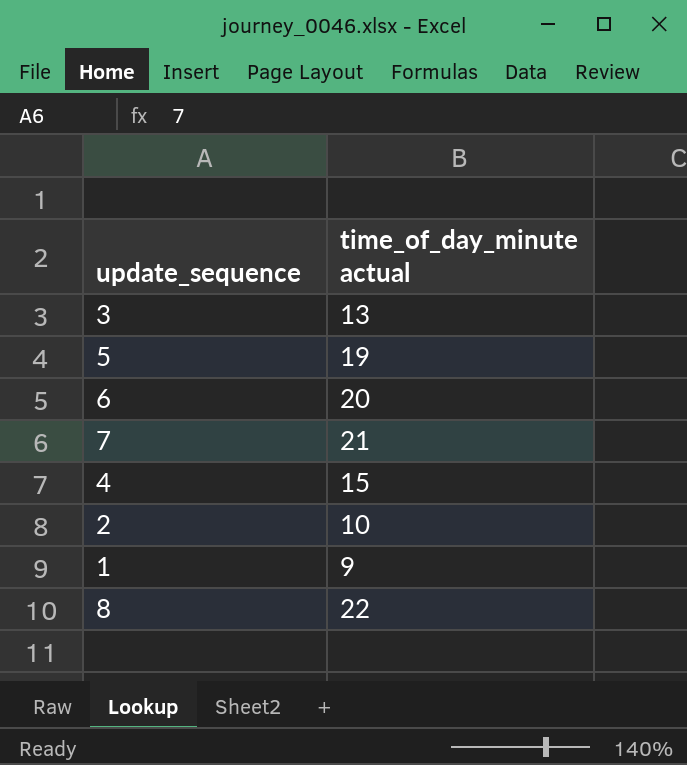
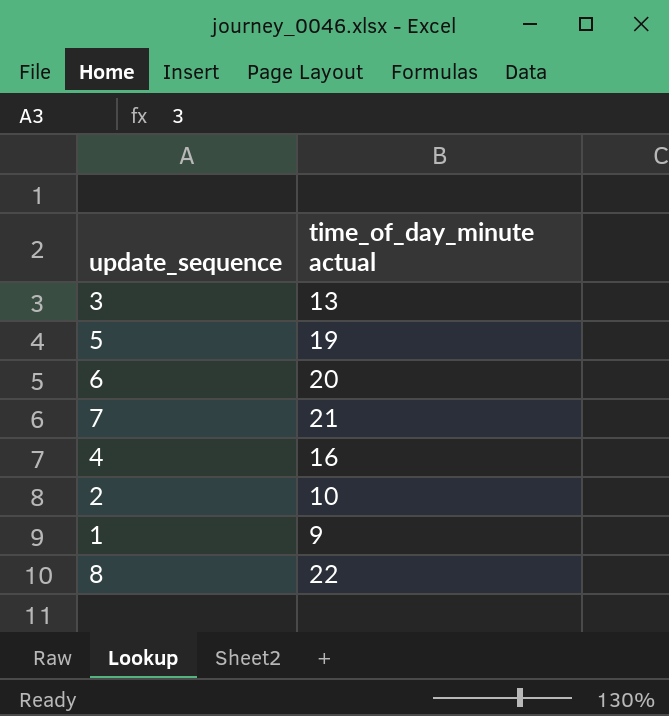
4 | time_of_day_minute actual: 15 -> 16

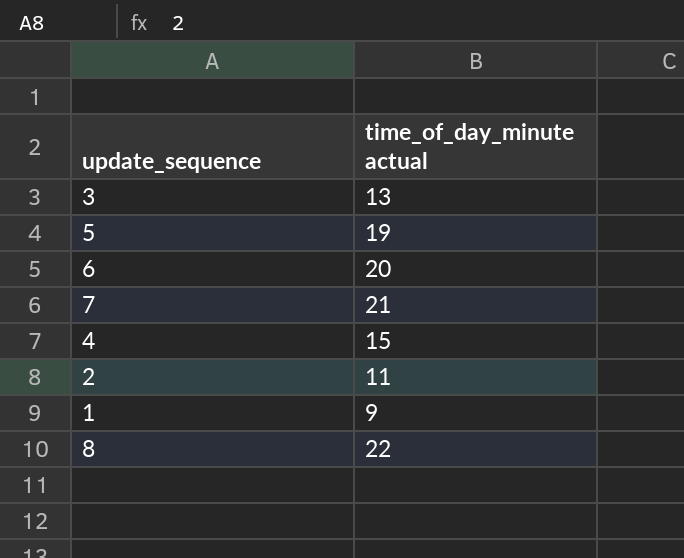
4 | time_of_day_minute actual: 16 -> 15
2 | time_of_day_minute actual: 10 -> 11

